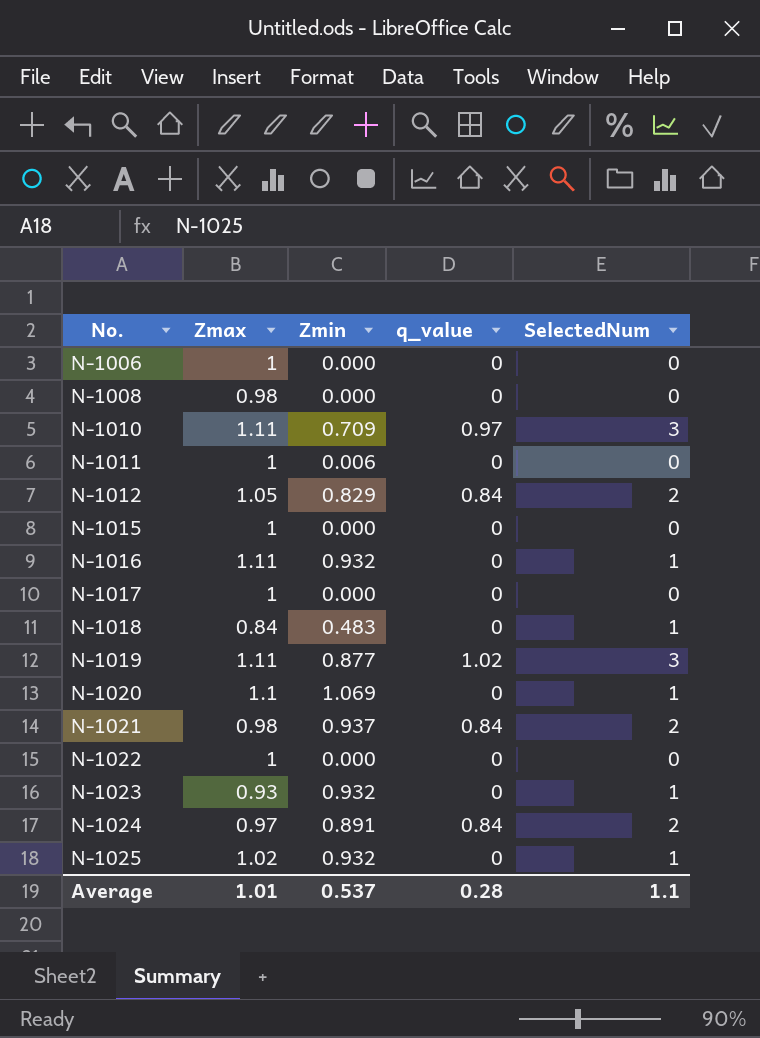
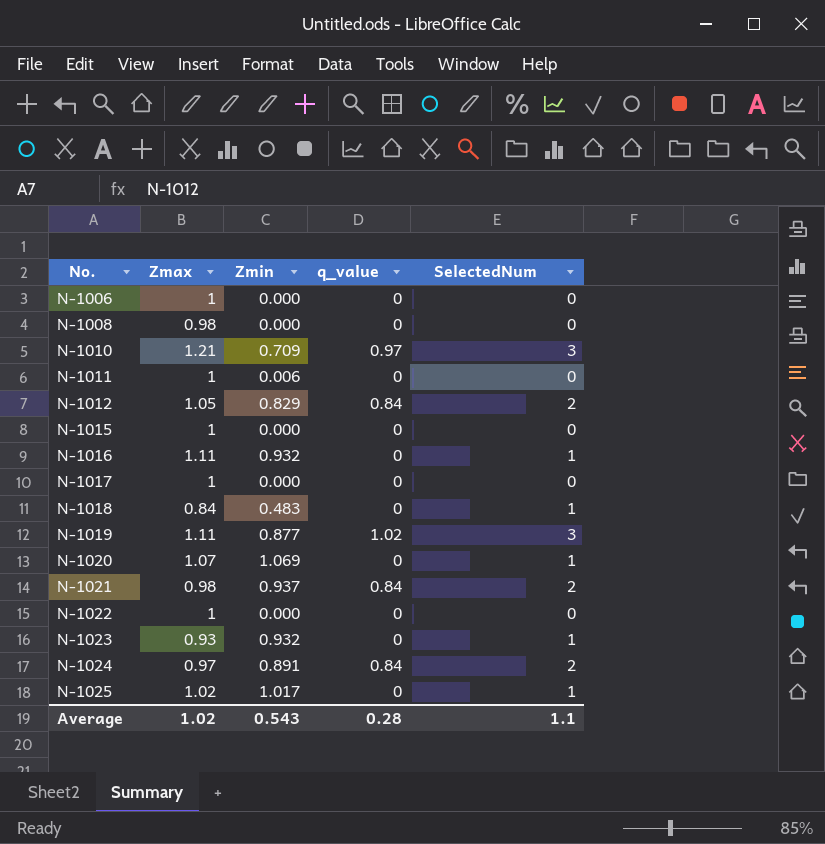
N-1010 | Zmax: 1.11 -> 1.21
N-1020 | Zmax: 1.1 -> 1.07
N-1025 | Zmin: 0.932 -> 1.017
Average | Zmax: 1.01 -> 1.02
Average | Zmin: 0.537 -> 0.543

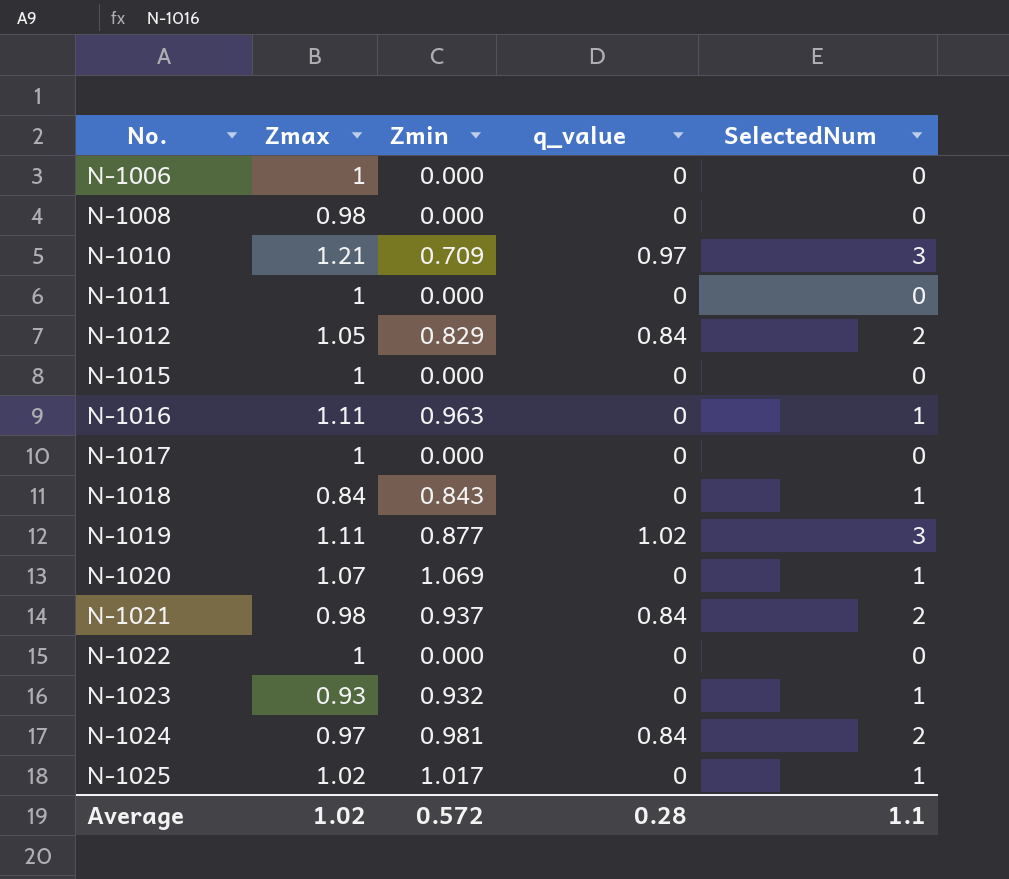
N-1011 | Zmin: 0.006 -> 0.000
N-1016 | Zmin: 0.932 -> 0.963
N-1018 | Zmin: 0.483 -> 0.843
N-1024 | Zmin: 0.891 -> 0.981
Average | Zmin: 0.543 -> 0.572

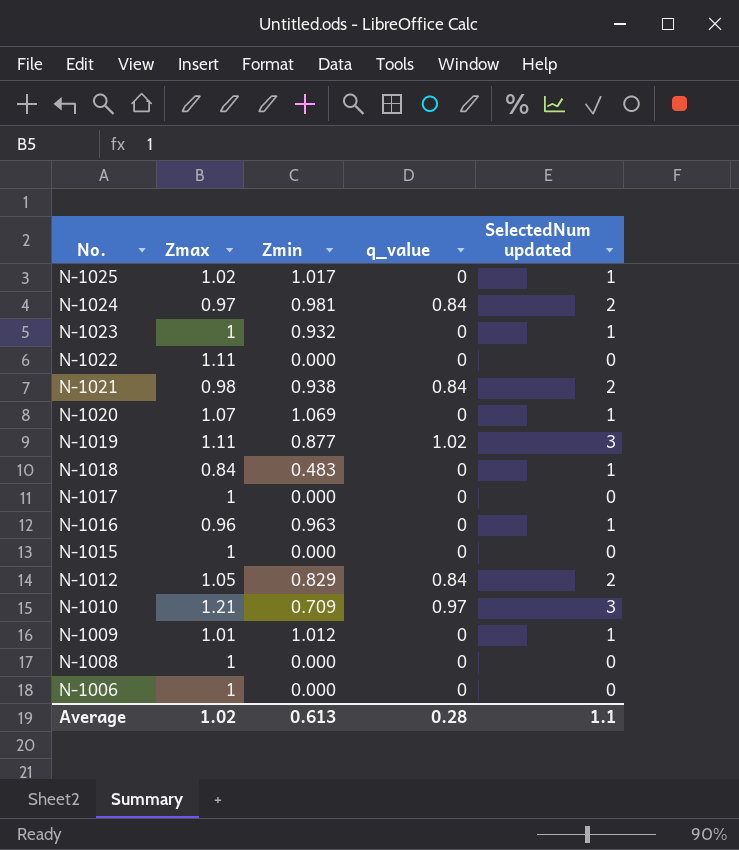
row order: No. ascending -> No. descending
column name: SelectedNum -> SelectedNum updated
row N-1011: 1 | 0.000 | 0 | 0 -> none
N-1023 | Zmax: 0.93 -> 1
N-1022 | Zmax: 1 -> 1.11
N-1021 | Zmin: 0.937 -> 0.938
N-1018 | Zmin: 0.843 -> 0.483
N-1016 | Zmax: 1.11 -> 0.96
row N-1009: none -> 1.01 | 1.012 | 0 | 1
N-1008 | Zmax: 0.98 -> 1
Average | Zmin: 0.572 -> 0.613

